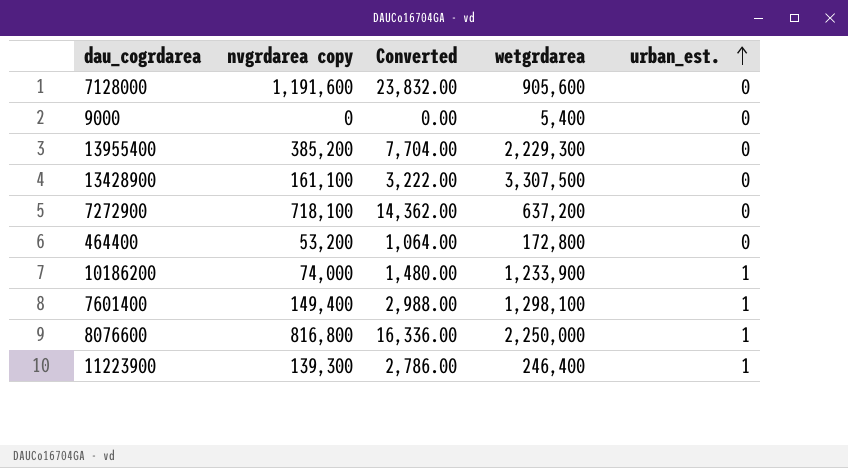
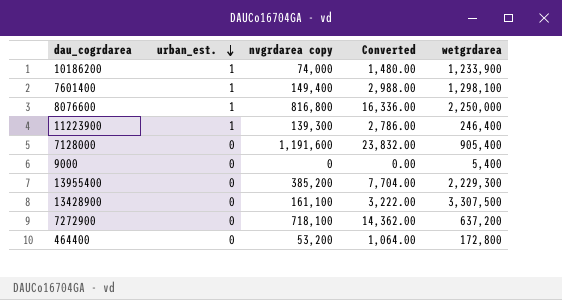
row order: urban_est. ascending -> urban_est. descending
column urban_est. | position: 5 -> 2
7128000 | wetgrdarea: 905,600 -> 905,400

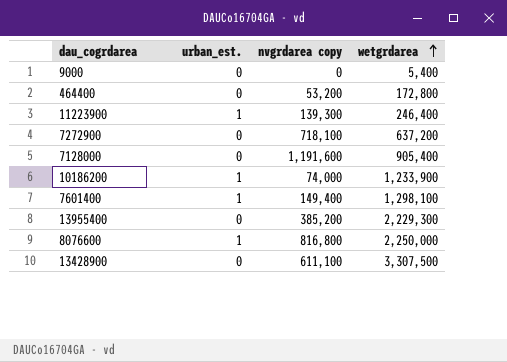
row order: urban_est. descending -> wetgrdarea ascending
column Converted | formula: [nvgrdarea copy] * 0.02 -> none
13428900 | nvgrdarea copy: 161,100 -> 611,100

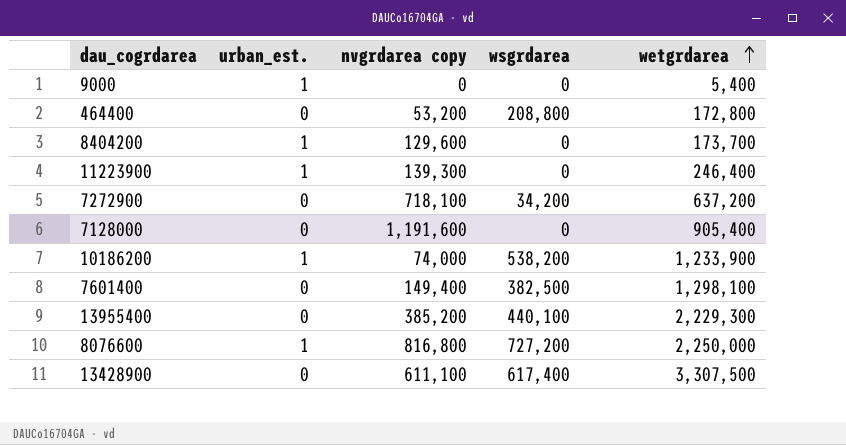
column wsgrdarea | position: none -> 4
9000 | urban_est.: 0 -> 1
row 8404200: none -> 1 | 129,600 | 0 | 173,700
7601400 | urban_est.: 1 -> 0

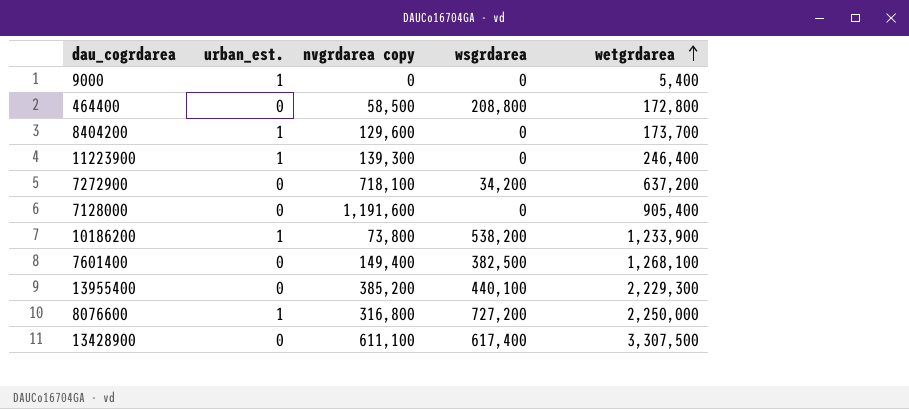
464400 | nvgrdarea copy: 53,200 -> 58,500
10186200 | nvgrdarea copy: 74,000 -> 73,800
7601400 | wetgrdarea: 1,298,100 -> 1,268,100
8076600 | nvgrdarea copy: 816,800 -> 316,800

